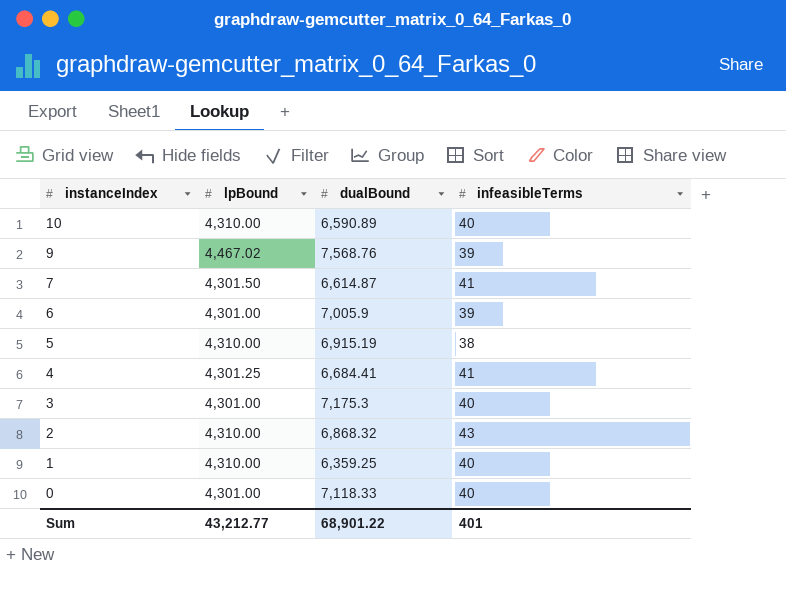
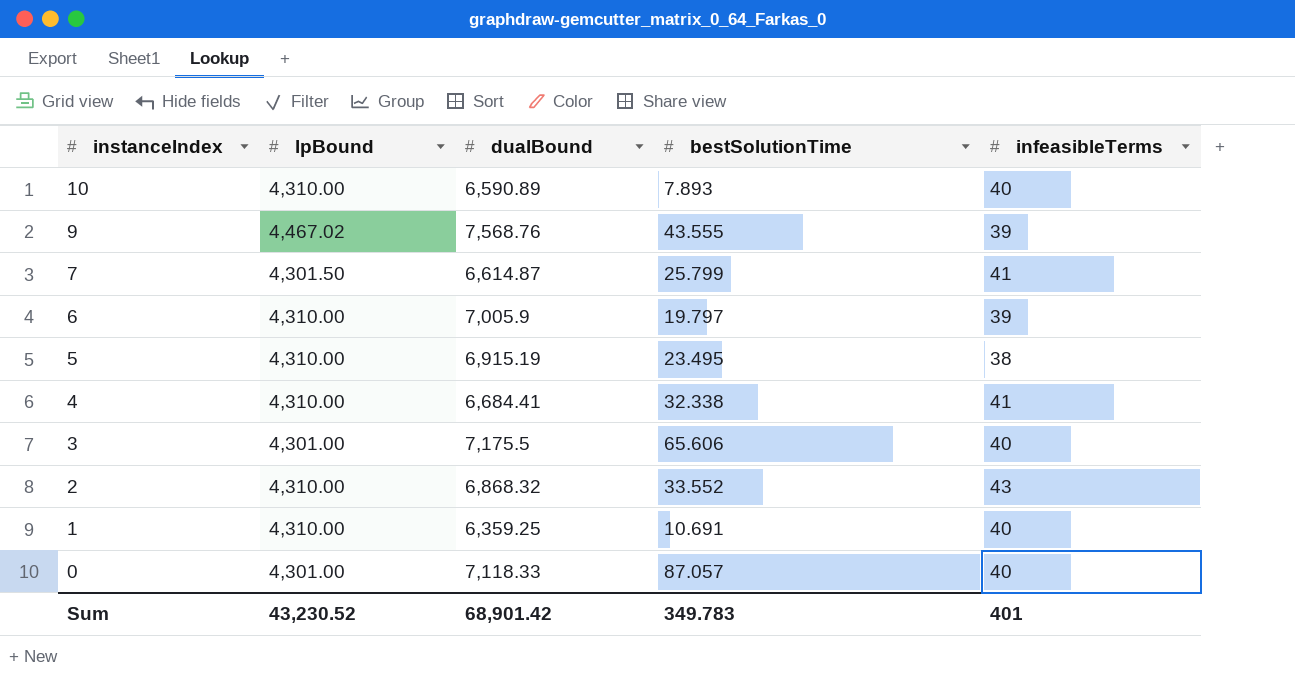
column bestSolutionTime | position: none -> 4
6 | lpBound: 4,301.00 -> 4,310.00
4 | lpBound: 4,301.25 -> 4,310.00
3 | dualBound: 7,175.3 -> 7,175.5
Sum | lpBound: 43,212.77 -> 43,230.52
Sum | dualBound: 68,901.22 -> 68,901.42

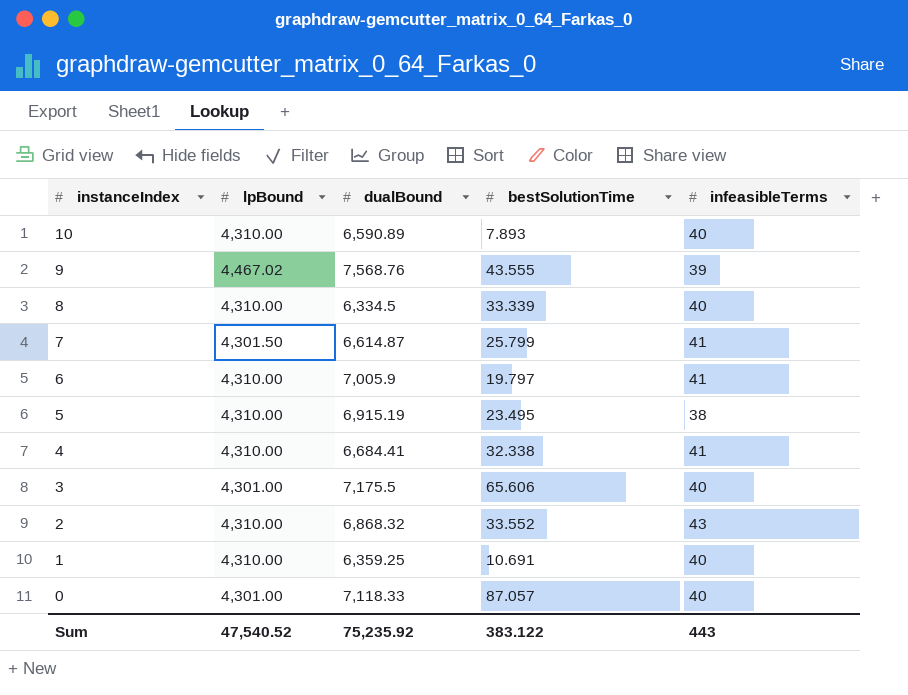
row 8: none -> 4,310.00 | 6,334.5 | 33.339 | 40
6 | infeasibleTerms: 39 -> 41
Sum | lpBound: 43,230.52 -> 47,540.52
Sum | dualBound: 68,901.42 -> 75,235.92
Sum | bestSolutionTime: 349.783 -> 383.122
Sum | infeasibleTerms: 401 -> 443

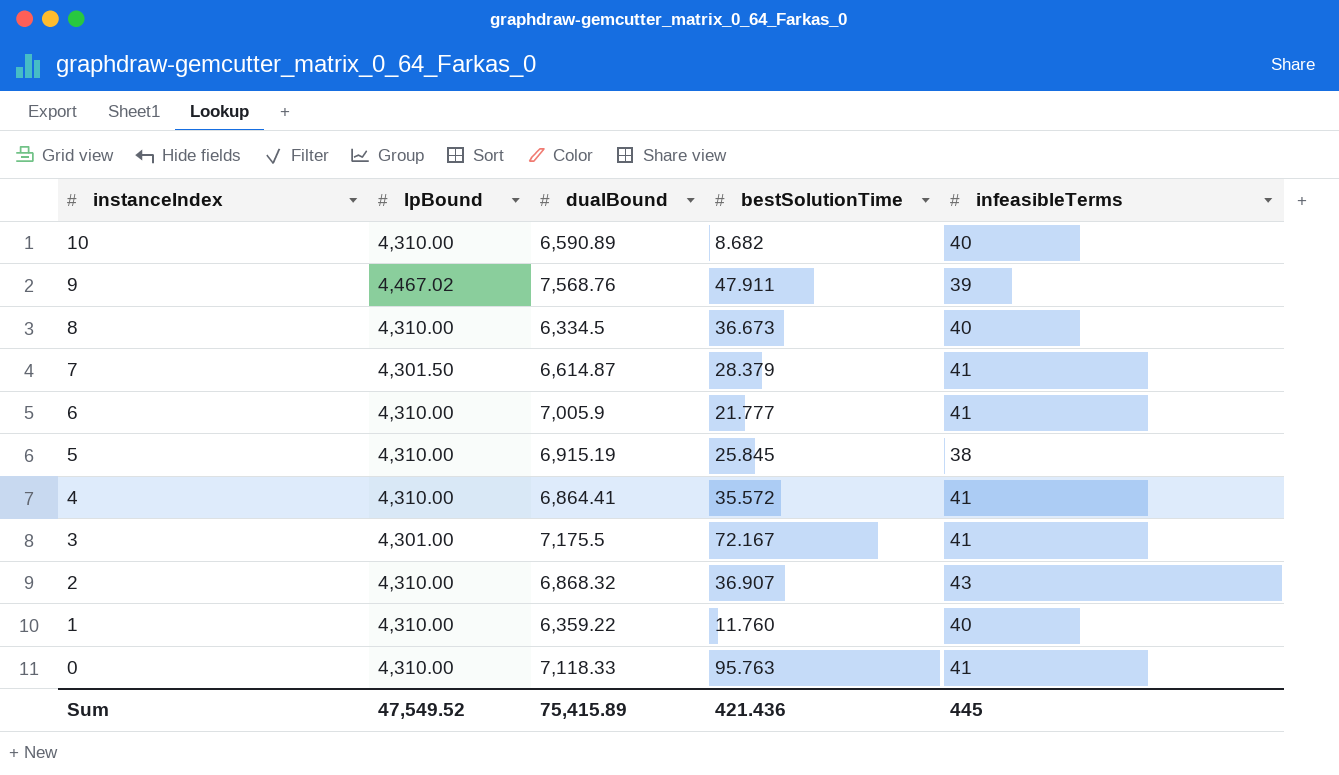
10 | bestSolutionTime: 7.893 -> 8.682
9 | bestSolutionTime: 43.555 -> 47.911
8 | bestSolutionTime: 33.339 -> 36.673
7 | bestSolutionTime: 25.799 -> 28.379
6 | bestSolutionTime: 19.797 -> 21.777
5 | bestSolutionTime: 23.495 -> 25.845
4 | dualBound: 6,684.41 -> 6,864.41
4 | bestSolutionTime: 32.338 -> 35.572
3 | bestSolutionTime: 65.606 -> 72.167
3 | infeasibleTerms: 40 -> 41
2 | bestSolutionTime: 33.552 -> 36.907
1 | dualBound: 6,359.25 -> 6,359.22
1 | bestSolutionTime: 10.691 -> 11.760
0 | lpBound: 4,301.00 -> 4,310.00
0 | bestSolutionTime: 87.057 -> 95.763
0 | infeasibleTerms: 40 -> 41
Sum | lpBound: 47,540.52 -> 47,549.52
Sum | dualBound: 75,235.92 -> 75,415.89
Sum | bestSolutionTime: 383.122 -> 421.436
Sum | infeasibleTerms: 443 -> 445

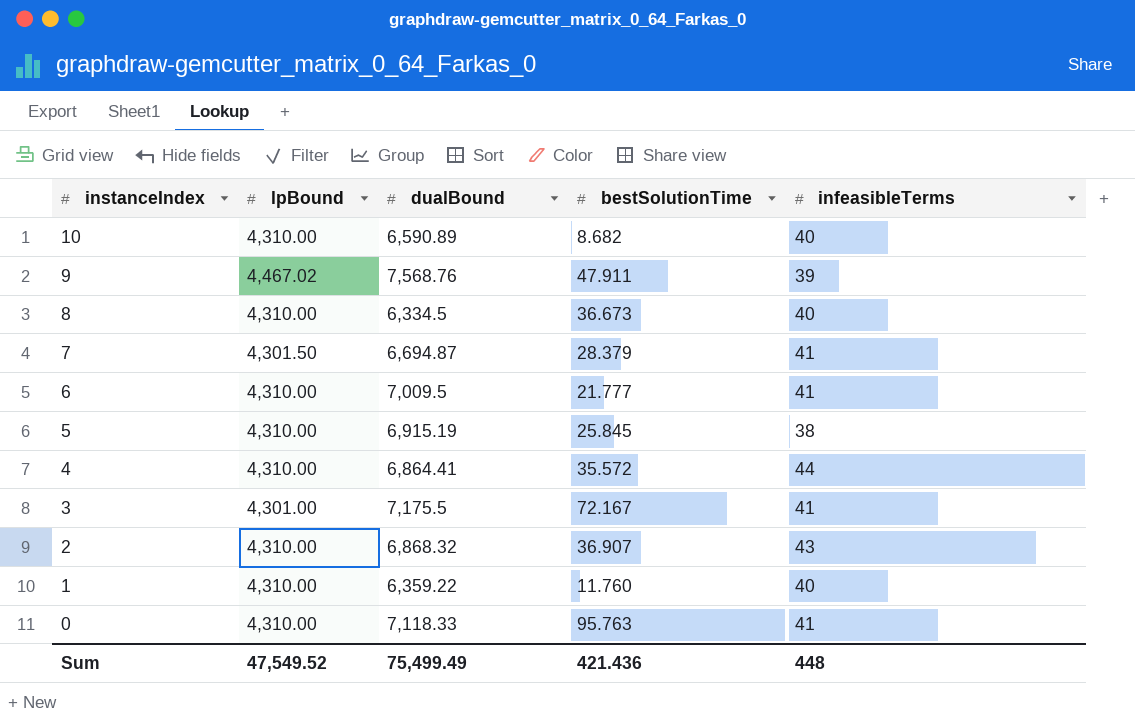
7 | dualBound: 6,614.87 -> 6,694.87
6 | dualBound: 7,005.9 -> 7,009.5
4 | infeasibleTerms: 41 -> 44
Sum | dualBound: 75,415.89 -> 75,499.49
Sum | infeasibleTerms: 445 -> 448

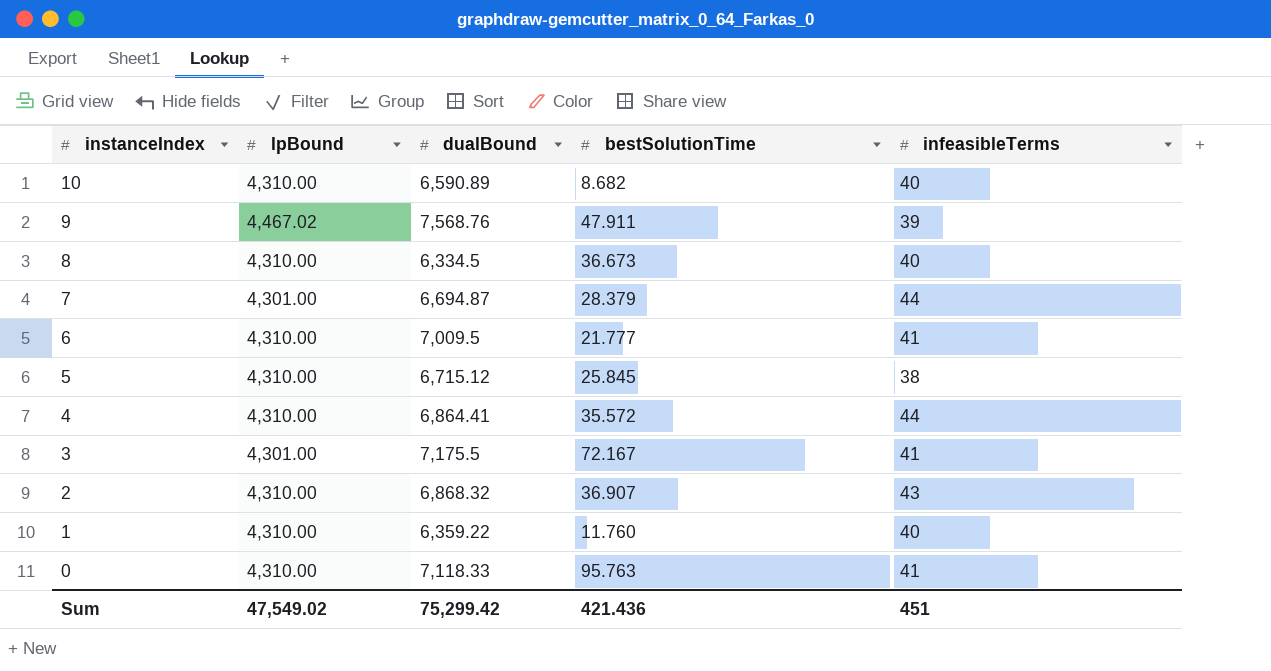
7 | lpBound: 4,301.50 -> 4,301.00
7 | infeasibleTerms: 41 -> 44
5 | dualBound: 6,915.19 -> 6,715.12
Sum | lpBound: 47,549.52 -> 47,549.02
Sum | dualBound: 75,499.49 -> 75,299.42
Sum | infeasibleTerms: 448 -> 451

